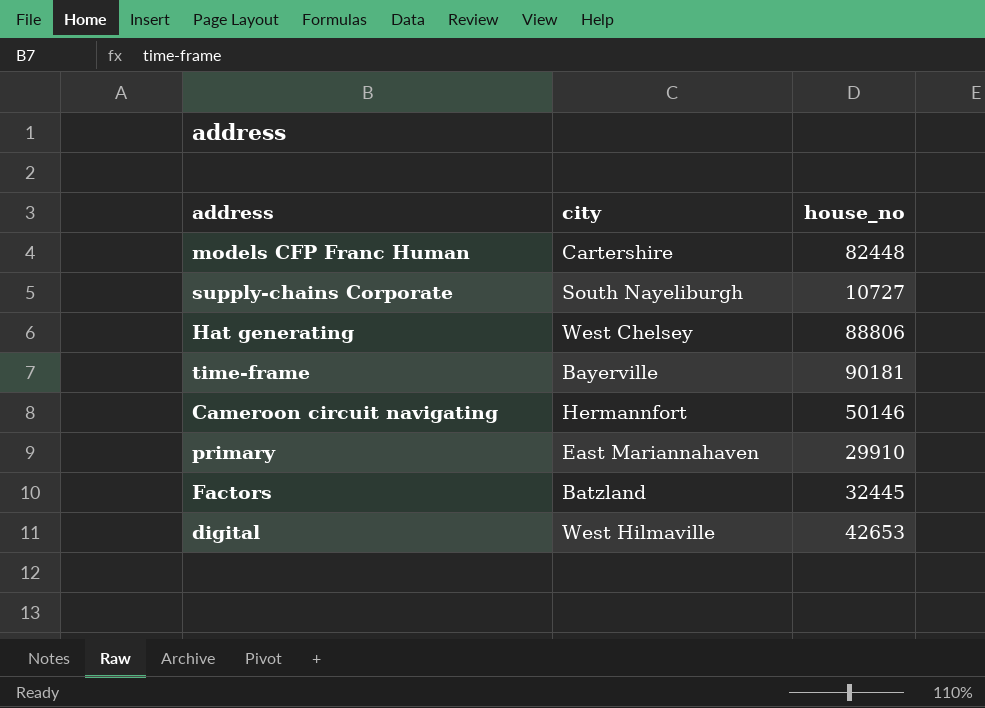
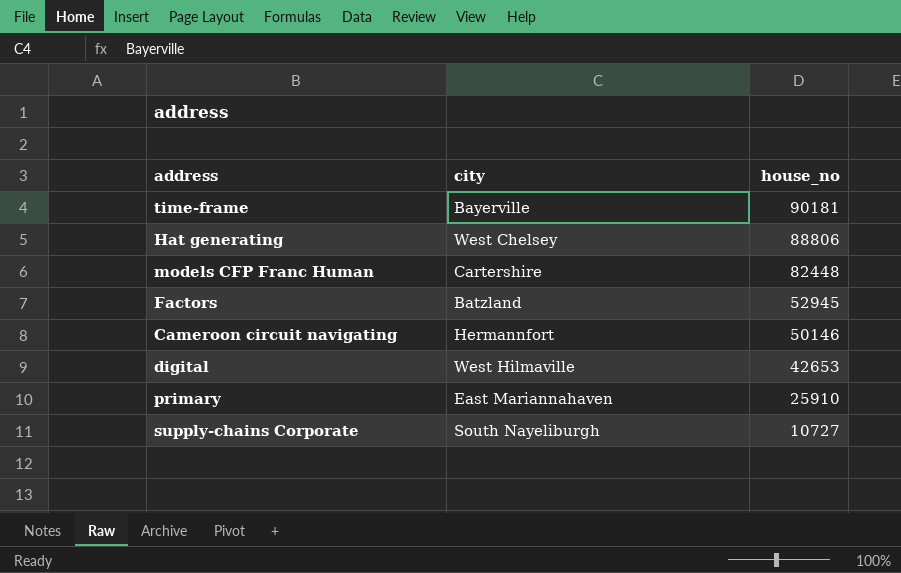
row order: none -> house_no descending
Factors | house_no: 32445 -> 52945
primary | house_no: 29910 -> 25910

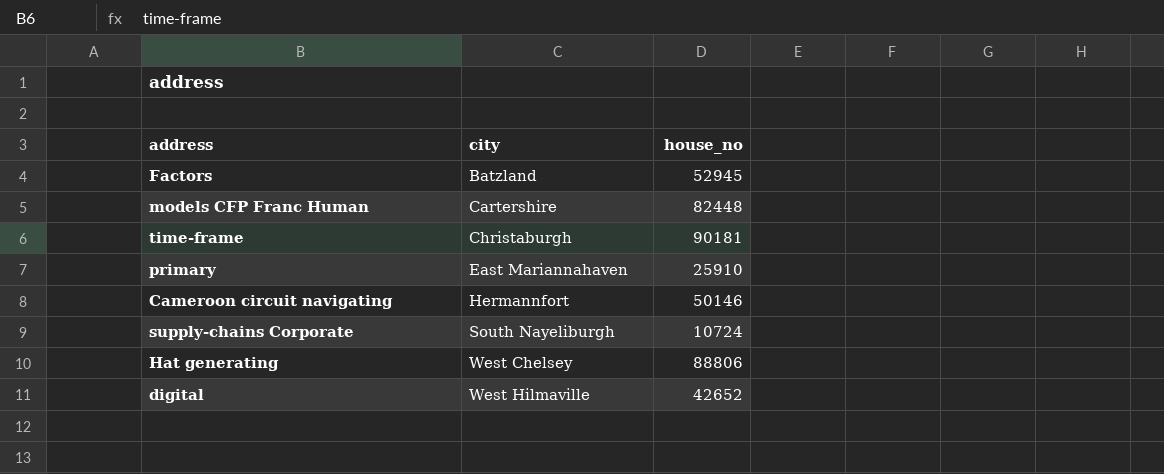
row order: house_no descending -> city ascending
time-frame | city: Bayerville -> Christaburgh
supply-chains Corporate | house_no: 10727 -> 10724
digital | house_no: 42653 -> 42652

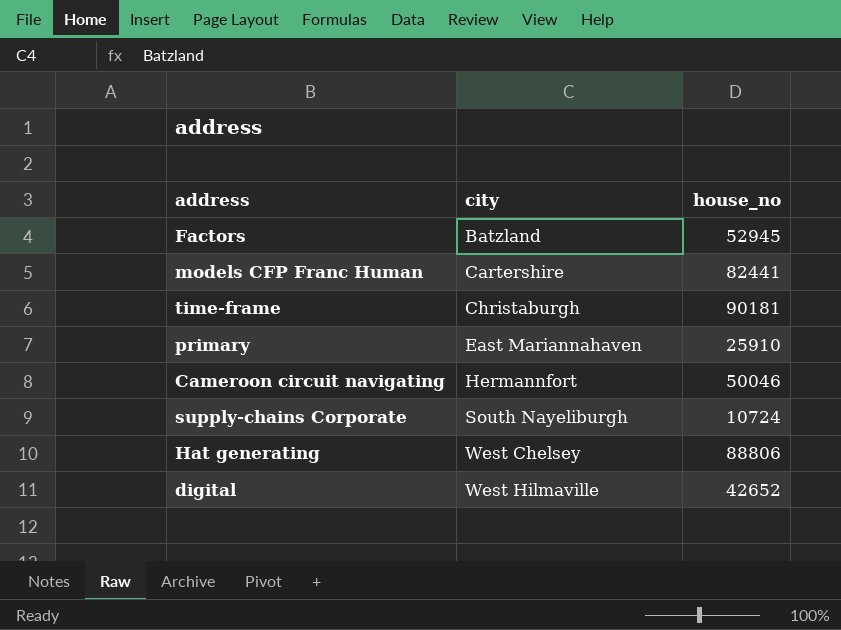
models CFP Franc Human | house_no: 82448 -> 82441
Cameroon circuit navigating | house_no: 50146 -> 50046

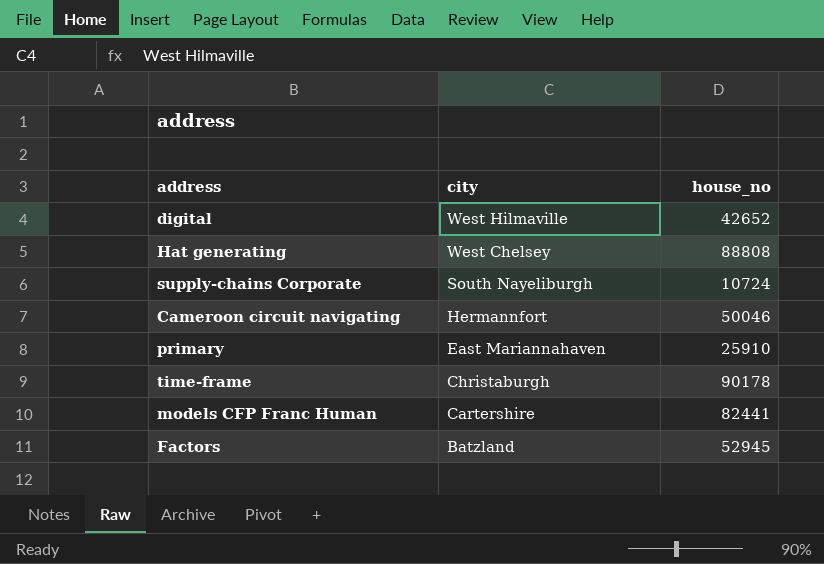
row order: city ascending -> city descending
Hat generating | house_no: 88806 -> 88808
time-frame | house_no: 90181 -> 90178

